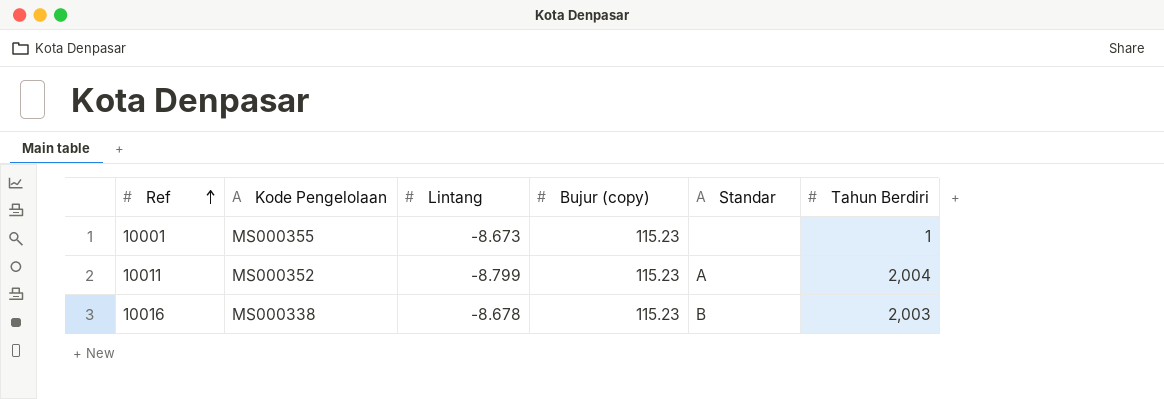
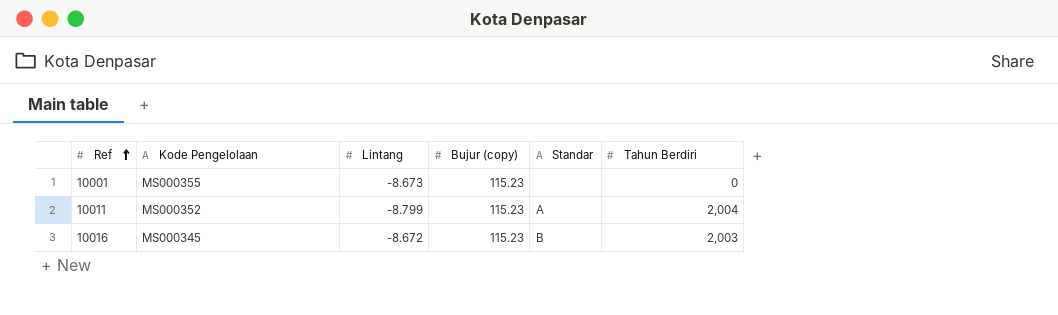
10001 | Tahun Berdiri: 1 -> 0
10016 | Kode Pengelolaan: MS000338 -> MS000345
10016 | Lintang: -8.678 -> -8.672

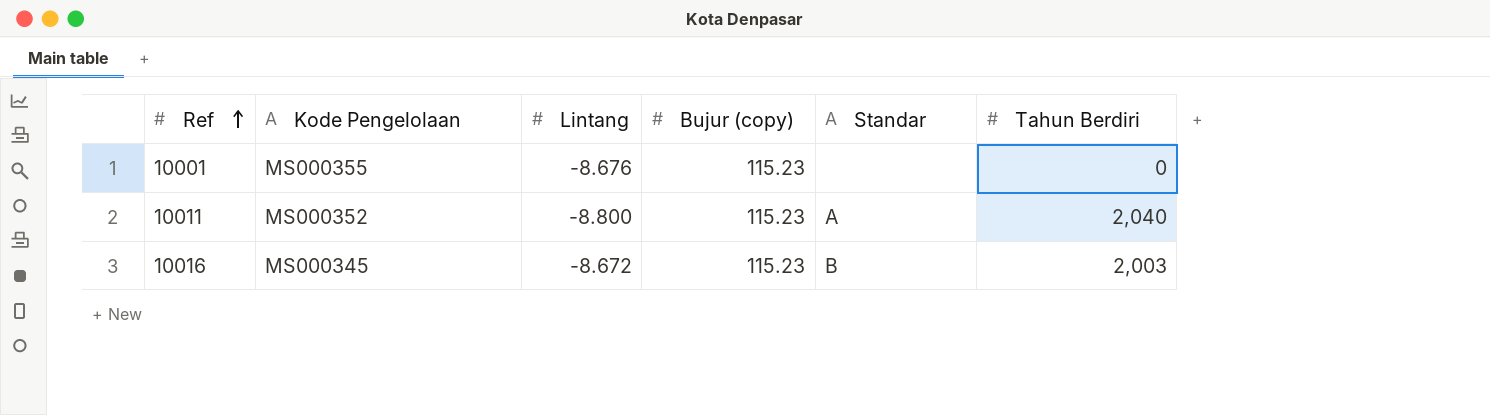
10001 | Lintang: -8.673 -> -8.676
10011 | Lintang: -8.799 -> -8.800
10011 | Tahun Berdiri: 2,004 -> 2,040

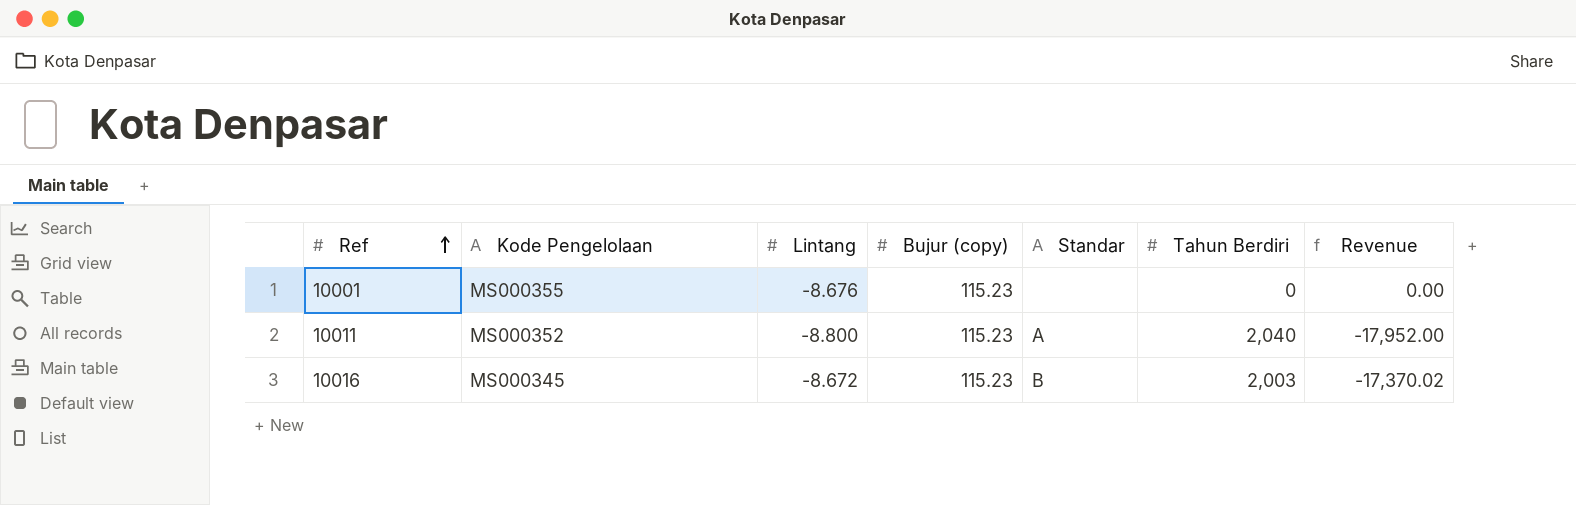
column Revenue | formula: none -> [Lintang] * [Tahun Berdiri]

